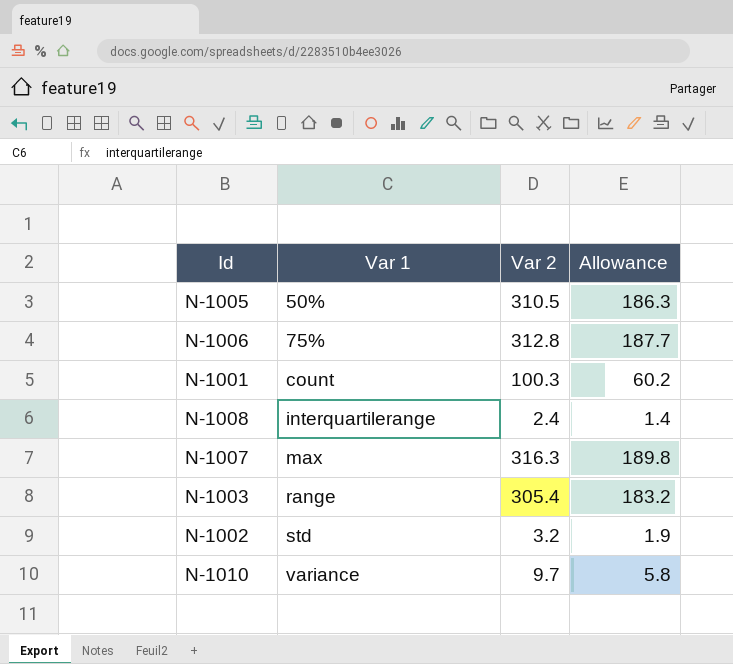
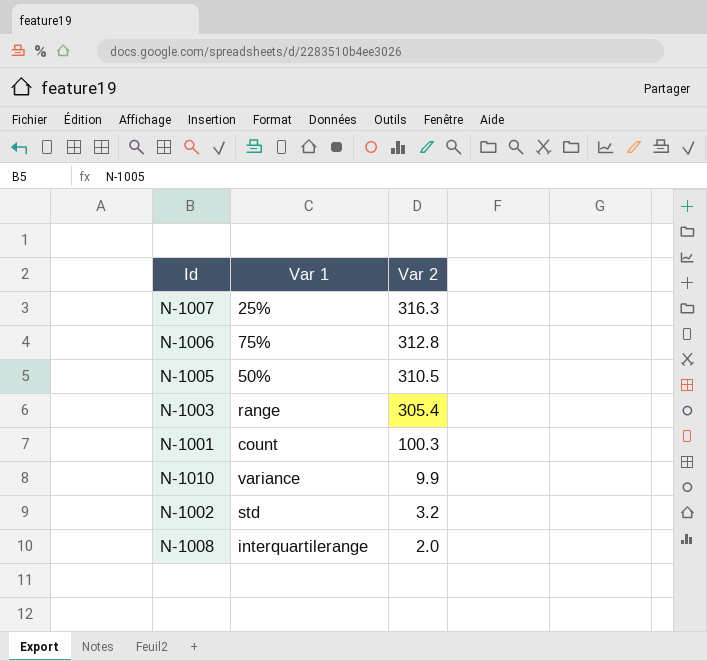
row order: Var 1 ascending -> Var 2 descending
column Allowance | formula: [Var 2] * 0.6 -> none
N-1007 | Var 1: max -> 25%
N-1010 | Var 2: 9.7 -> 9.9
N-1008 | Var 2: 2.4 -> 2.0

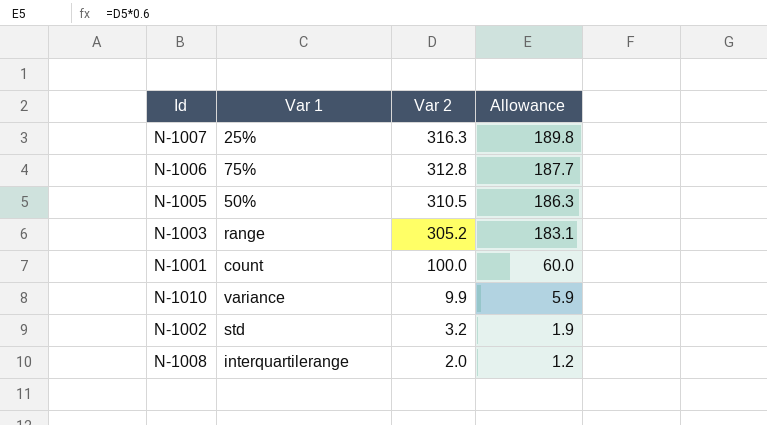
column Allowance | formula: none -> [Var 2] * 0.6
N-1003 | Var 2: 305.4 -> 305.2
N-1001 | Var 2: 100.3 -> 100.0

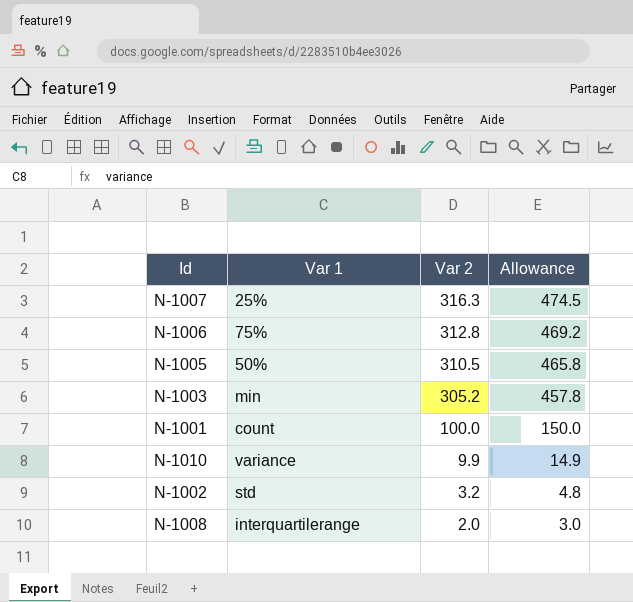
column Allowance | formula: [Var 2] * 0.6 -> [Var 2] * 1.5
N-1003 | Var 1: range -> min

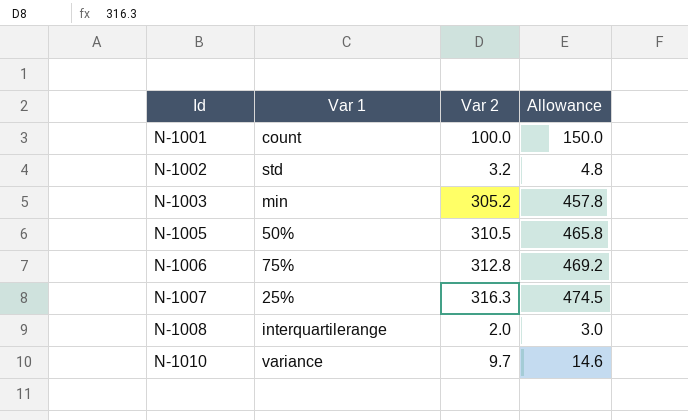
row order: Var 2 descending -> Id ascending
N-1010 | Var 2: 9.9 -> 9.7
N-1010 | Allowance: 14.9 -> 14.6

